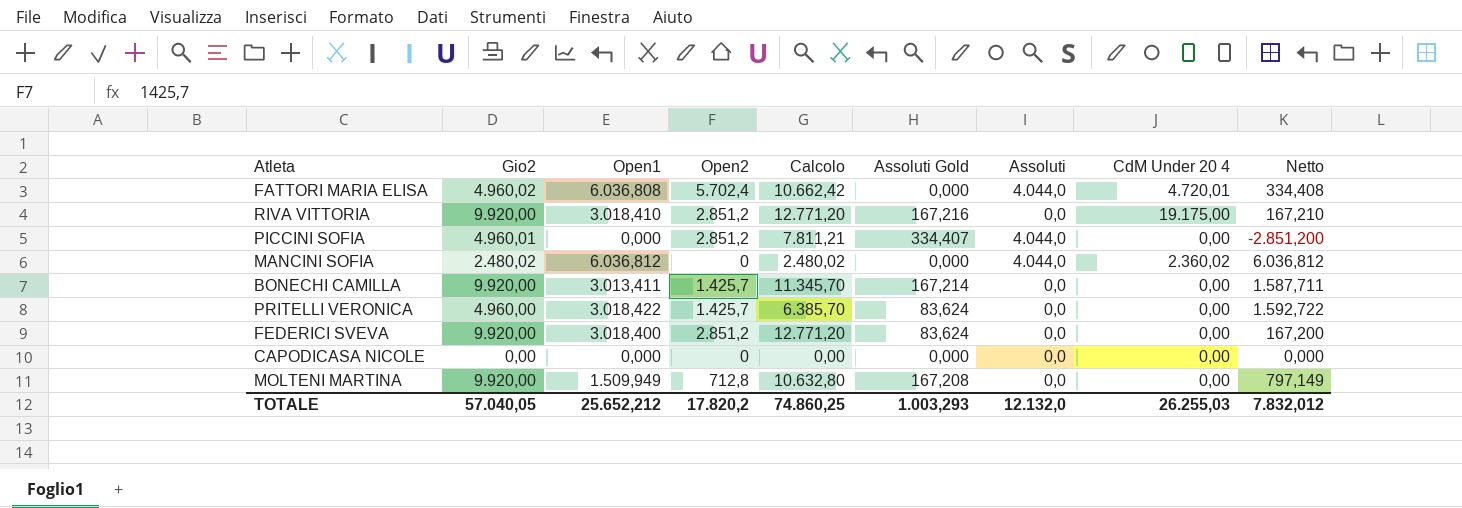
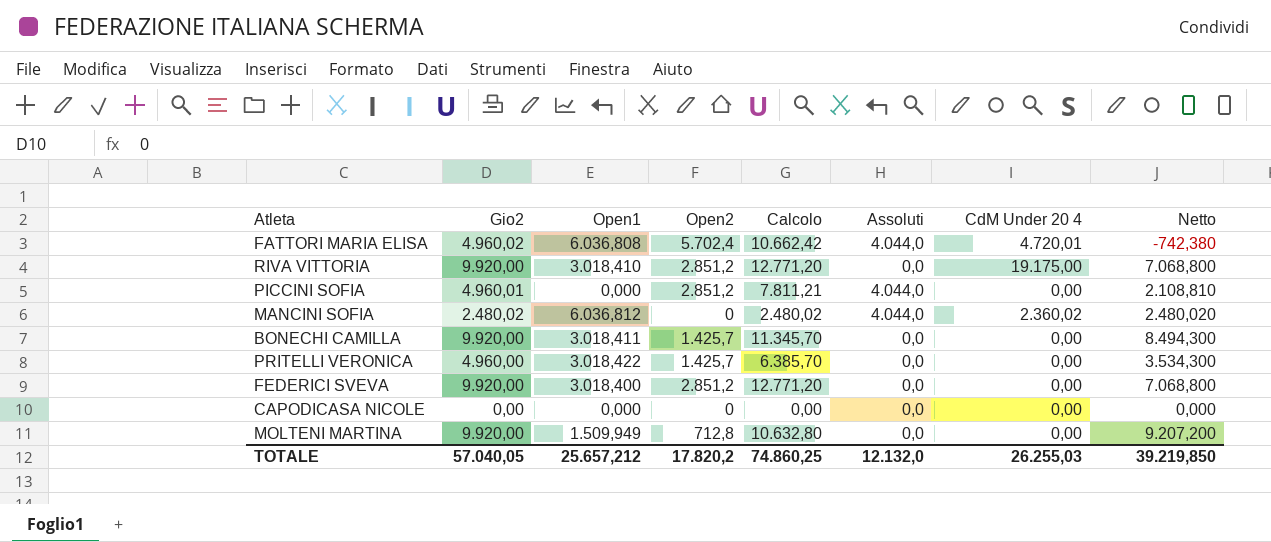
column Assoluti Gold | position: 6 -> none
column Netto | formula: [Open1] - [Open2] -> [Gio2] - [Open2]
BONECHI CAMILLA | Open1: 3.013,411 -> 3.018,411
TOTALE | Open1: 25.652,212 -> 25.657,212
TOTALE | Netto: 7.832,012 -> 39.219,850

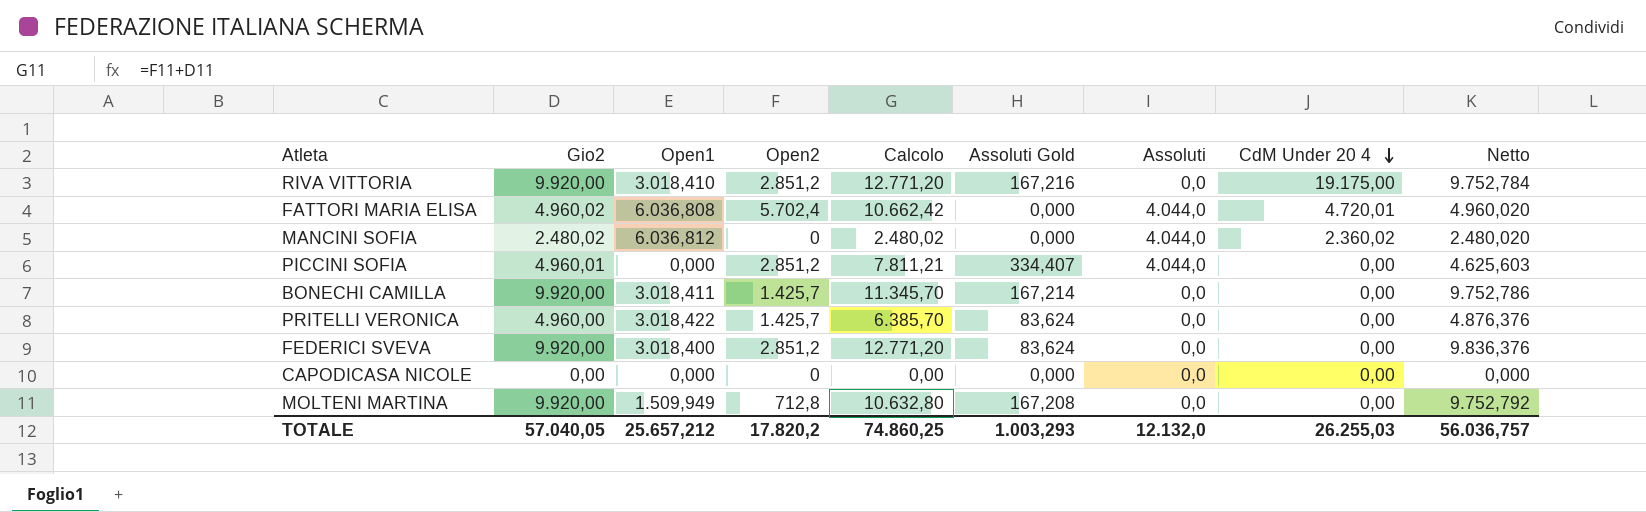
row order: none -> CdM Under 20 4 descending
column Assoluti Gold | position: none -> 6
column Netto | formula: [Gio2] - [Open2] -> [Gio2] - [Assoluti Gold]
TOTALE | Netto: 39.219,850 -> 56.036,757

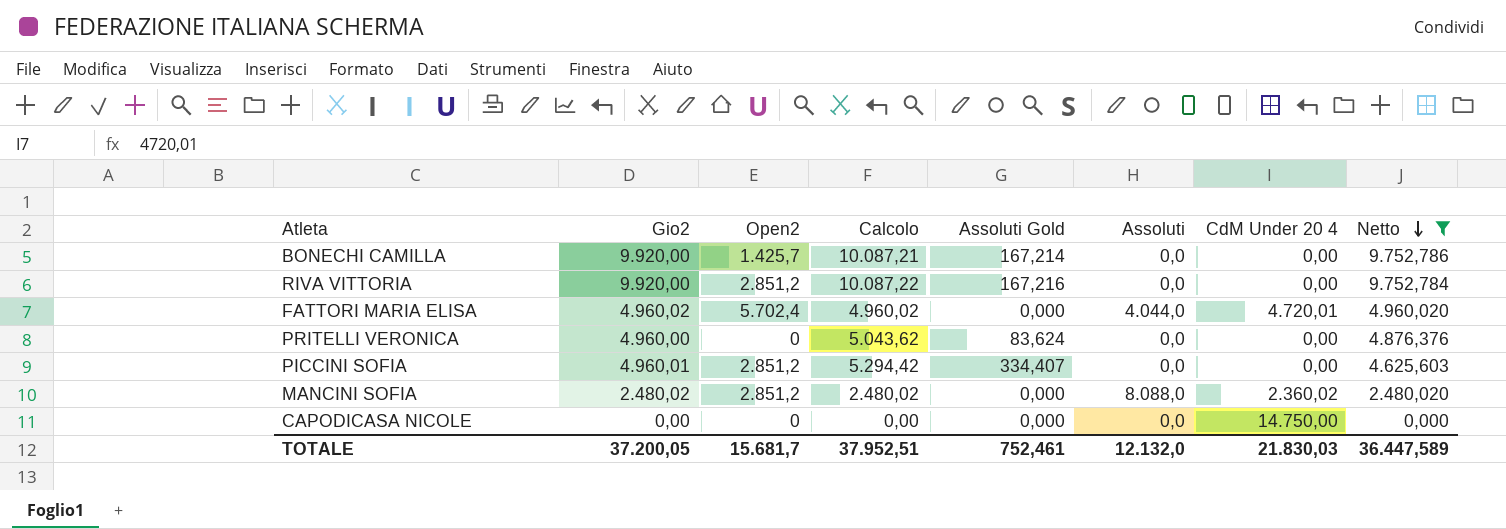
filter: none -> Netto <= 9.752,786
row order: CdM Under 20 4 descending -> Netto descending
column Open1 | position: 3 -> none
column Calcolo | formula: [Gio2] + [Open2] -> [Gio2] + [Assoluti Gold]
RIVA VITTORIA | CdM Under 20 4: 19.175,00 -> 0,00
PRITELLI VERONICA | Open2: 1.425,7 -> 0
PICCINI SOFIA | Assoluti: 4.044,0 -> 0,0
MANCINI SOFIA | Open2: 0 -> 2.851,2
MANCINI SOFIA | Assoluti: 4.044,0 -> 8.088,0
CAPODICASA NICOLE | CdM Under 20 4: 0,00 -> 14.750,00
TOTALE | Gio2: 57.040,05 -> 37.200,05
TOTALE | Open2: 17.820,2 -> 15.681,7
TOTALE | Calcolo: 74.860,25 -> 37.952,51
TOTALE | Assoluti Gold: 1.003,293 -> 752,461
TOTALE | CdM Under 20 4: 26.255,03 -> 21.830,03
TOTALE | Netto: 56.036,757 -> 36.447,589

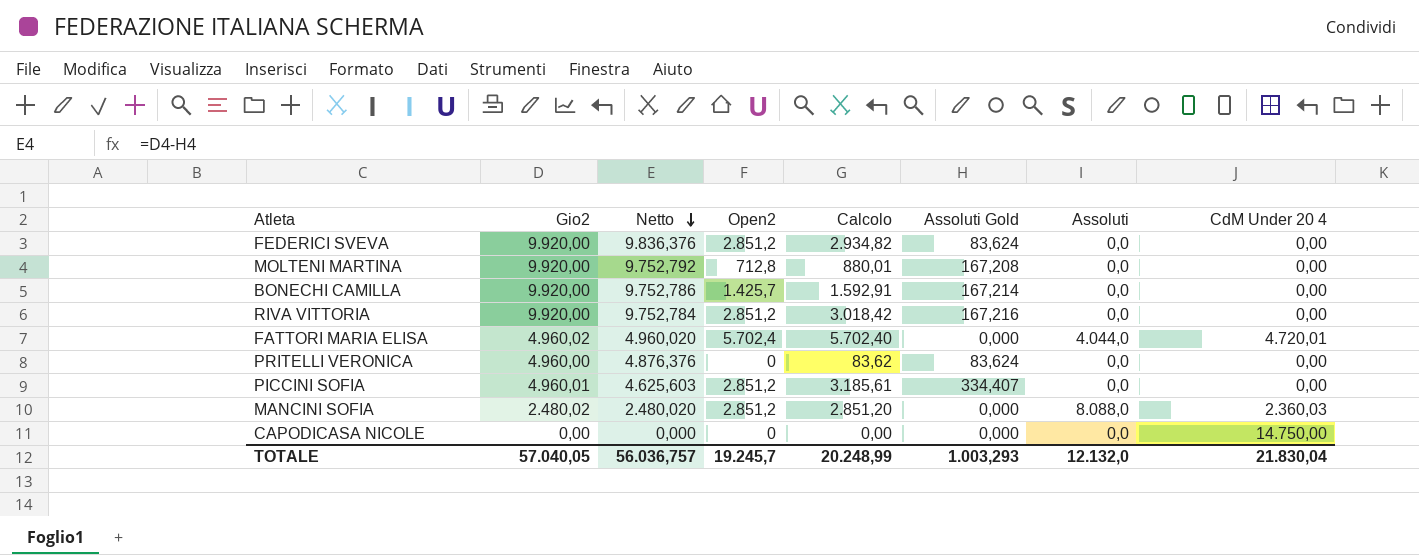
filter: Netto <= 9.752,786 -> none
column Netto | position: 8 -> 3
column Calcolo | formula: [Gio2] + [Assoluti Gold] -> [Open2] + [Assoluti Gold]
MANCINI SOFIA | CdM Under 20 4: 2.360,02 -> 2.360,03
TOTALE | Gio2: 37.200,05 -> 57.040,05
TOTALE | Netto: 36.447,589 -> 56.036,757
TOTALE | Open2: 15.681,7 -> 19.245,7
TOTALE | Calcolo: 37.952,51 -> 20.248,99
TOTALE | Assoluti Gold: 752,461 -> 1.003,293
TOTALE | CdM Under 20 4: 21.830,03 -> 21.830,04

